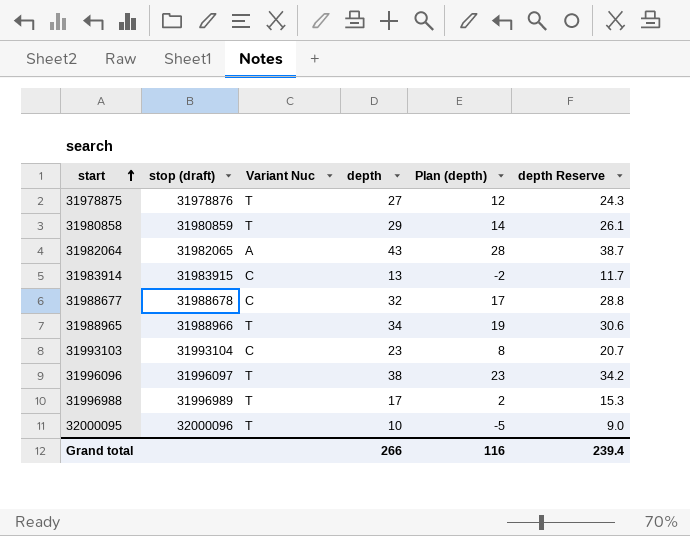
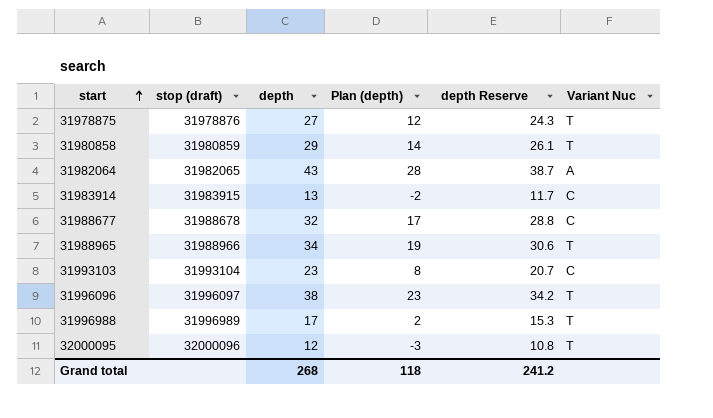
column Variant Nuc | position: 3 -> 6
32000095 | depth: 10 -> 12
32000095 | Plan (depth): -5 -> -3
32000095 | depth Reserve: 9.0 -> 10.8
Grand total | depth: 266 -> 268
Grand total | Plan (depth): 116 -> 118
Grand total | depth Reserve: 239.4 -> 241.2

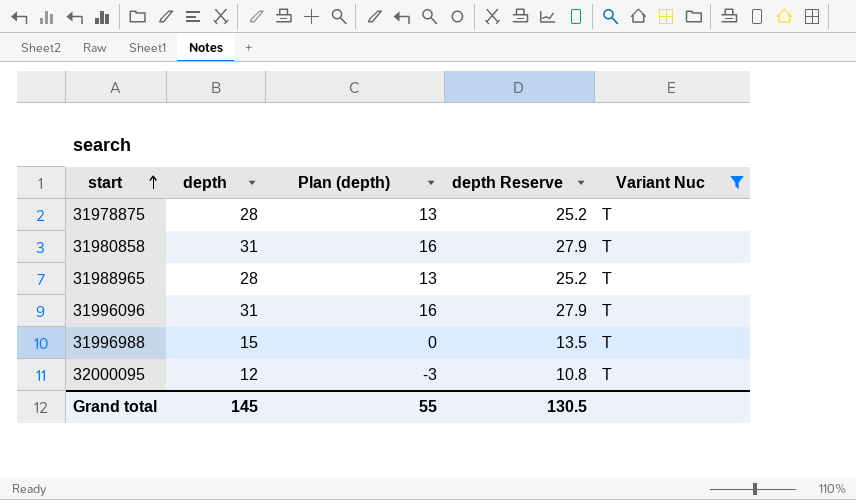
filter: none -> Variant Nuc = T
column stop (draft) | position: 2 -> none
31978875 | depth: 27 -> 28
31978875 | Plan (depth): 12 -> 13
31978875 | depth Reserve: 24.3 -> 25.2
31980858 | depth: 29 -> 31
31980858 | Plan (depth): 14 -> 16
31980858 | depth Reserve: 26.1 -> 27.9
31988965 | depth: 34 -> 28
31988965 | Plan (depth): 19 -> 13
31988965 | depth Reserve: 30.6 -> 25.2
31996096 | depth: 38 -> 31
31996096 | Plan (depth): 23 -> 16
31996096 | depth Reserve: 34.2 -> 27.9
31996988 | depth: 17 -> 15
31996988 | Plan (depth): 2 -> 0
31996988 | depth Reserve: 15.3 -> 13.5
Grand total | depth: 268 -> 145
Grand total | Plan (depth): 118 -> 55
Grand total | depth Reserve: 241.2 -> 130.5

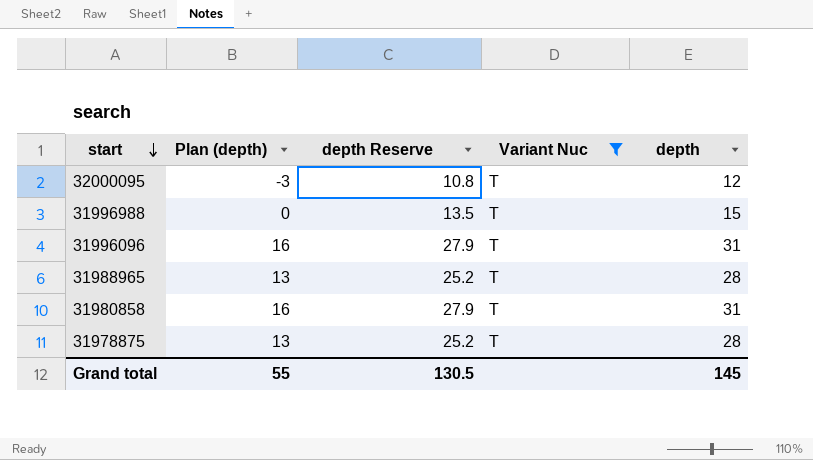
row order: start ascending -> start descending
column depth | position: 2 -> 5

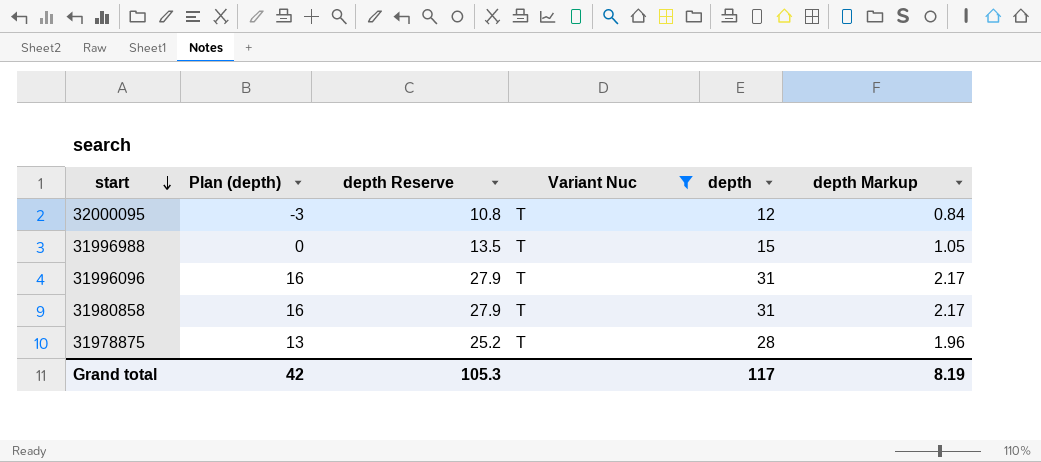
column depth Markup | formula: none -> [depth] * 0.07
row 31988965: 13 | 25.2 | T | 28 -> none
Grand total | Plan (depth): 55 -> 42
Grand total | depth Reserve: 130.5 -> 105.3
Grand total | depth: 145 -> 117

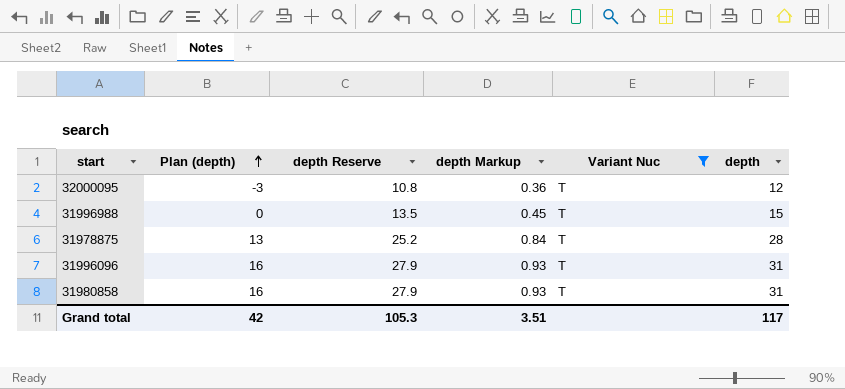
row order: start descending -> Plan (depth) ascending
column depth Markup | formula: [depth] * 0.07 -> [depth] * 0.03
column depth Markup | position: 6 -> 4
Grand total | depth Markup: 8.19 -> 3.51

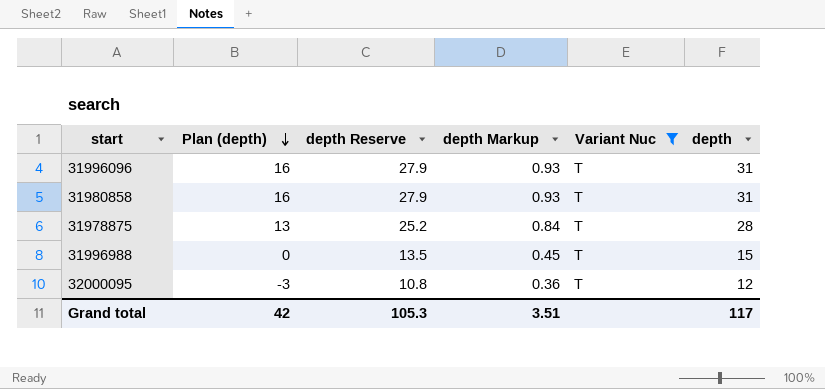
row order: Plan (depth) ascending -> Plan (depth) descending

